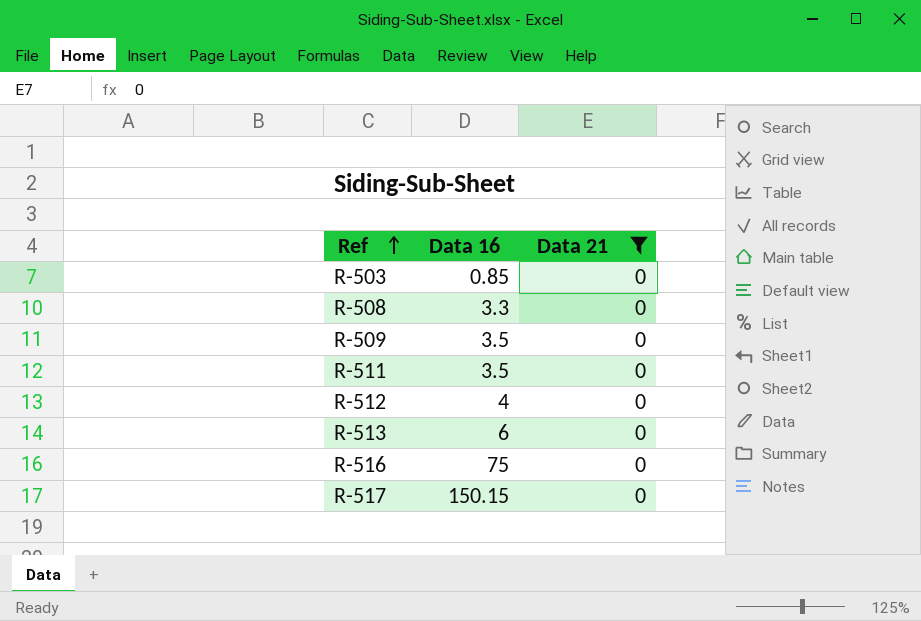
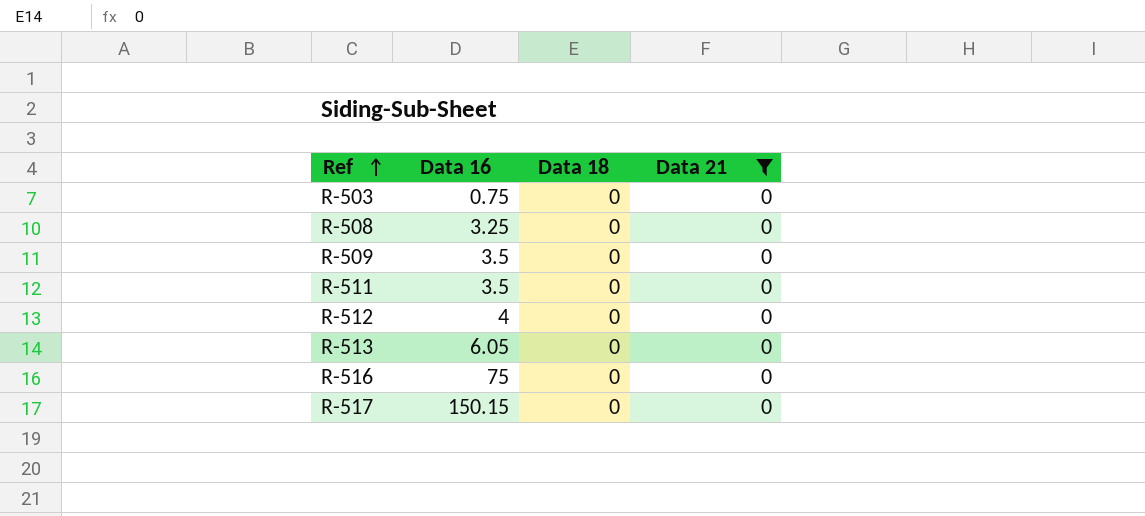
column Data 18 | position: none -> 3
R-503 | Data 16: 0.85 -> 0.75
R-508 | Data 16: 3.3 -> 3.25
R-513 | Data 16: 6 -> 6.05

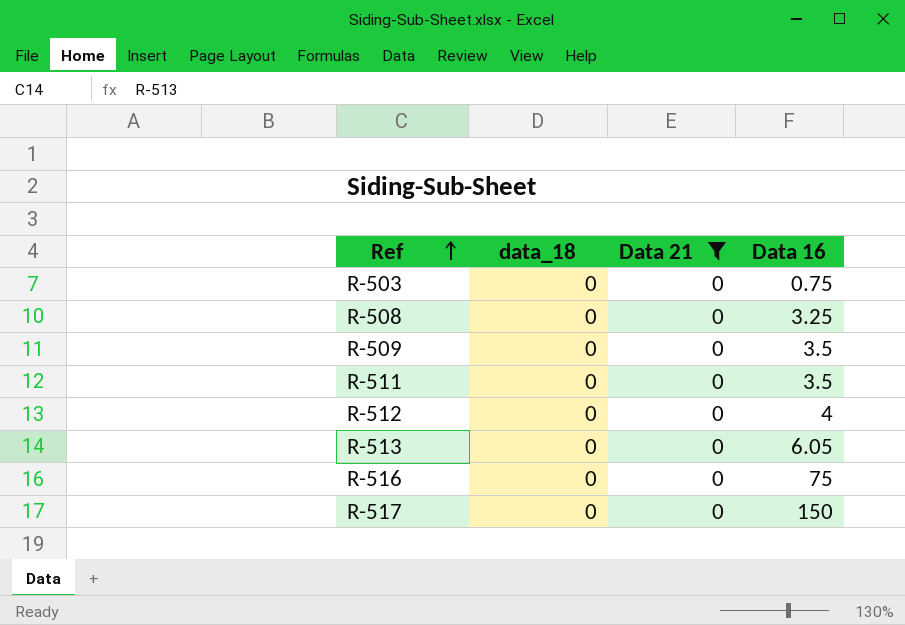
column name: Data 18 -> data_18
column Data 16 | position: 2 -> 4
R-517 | Data 16: 150.15 -> 150

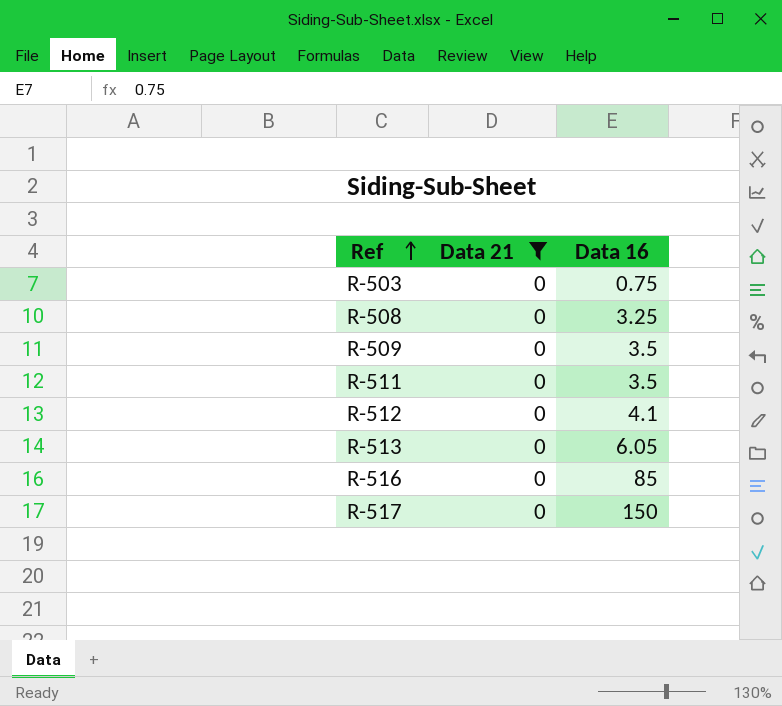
column data_18 | position: 2 -> none
R-512 | Data 16: 4 -> 4.1
R-516 | Data 16: 75 -> 85

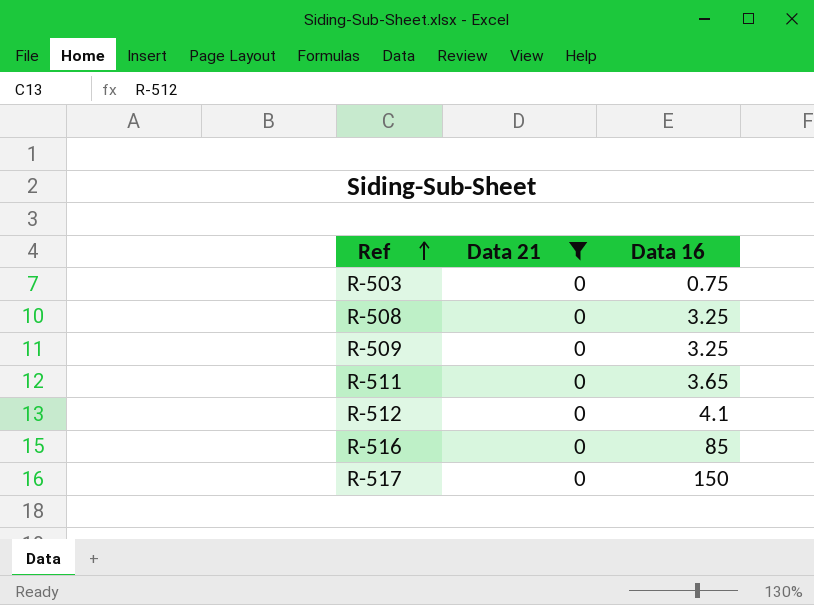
row R-513: 0 | 6.05 -> none
R-509 | Data 16: 3.5 -> 3.25
R-511 | Data 16: 3.5 -> 3.65

